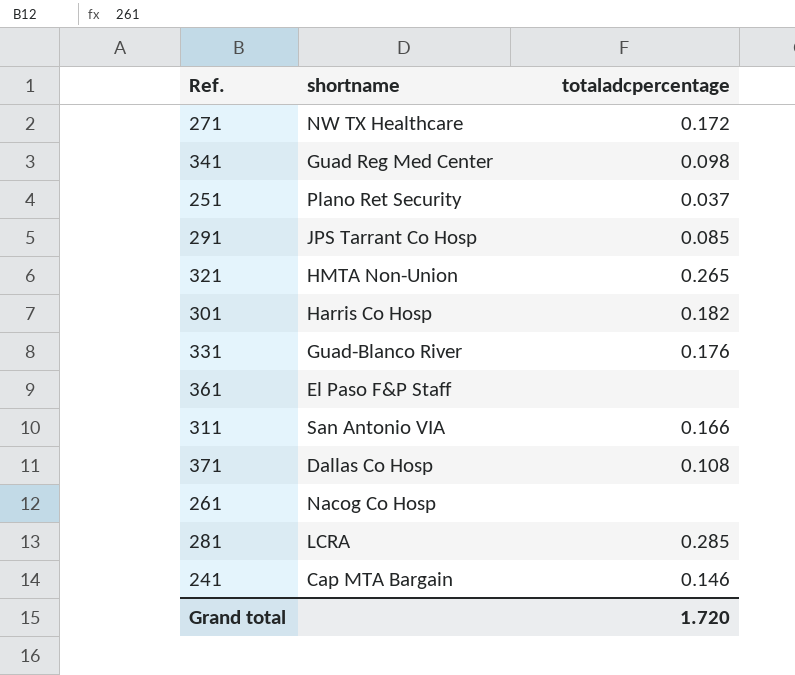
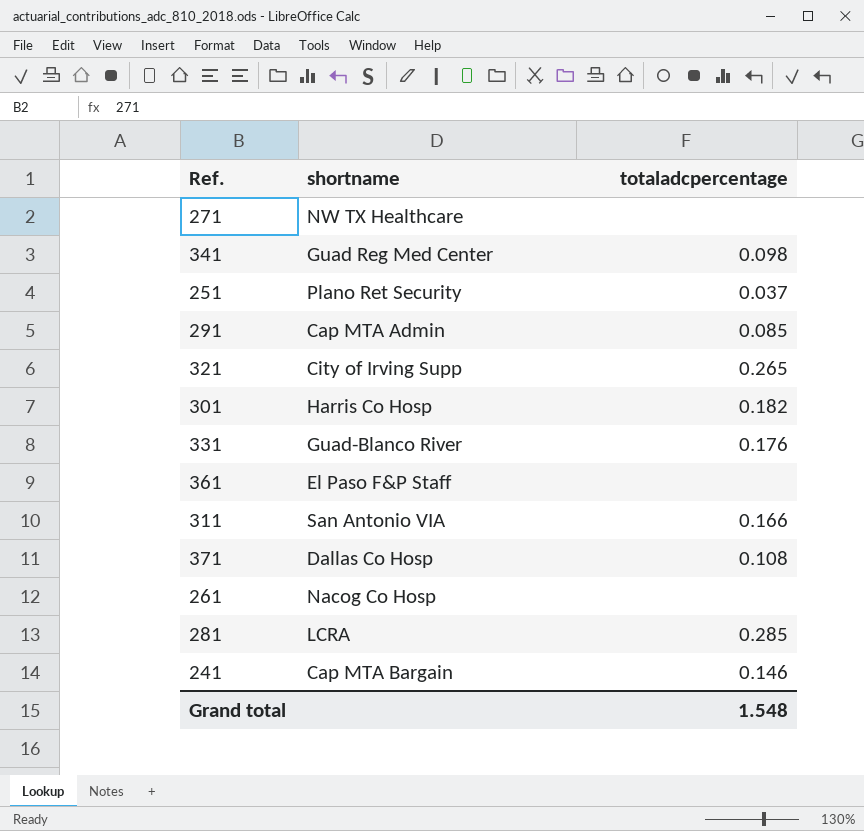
271 | totaladcpercentage: 0.172 -> none
291 | shortname: JPS Tarrant Co Hosp -> Cap MTA Admin
321 | shortname: HMTA Non-Union -> City of Irving Supp
Grand total | totaladcpercentage: 1.720 -> 1.548

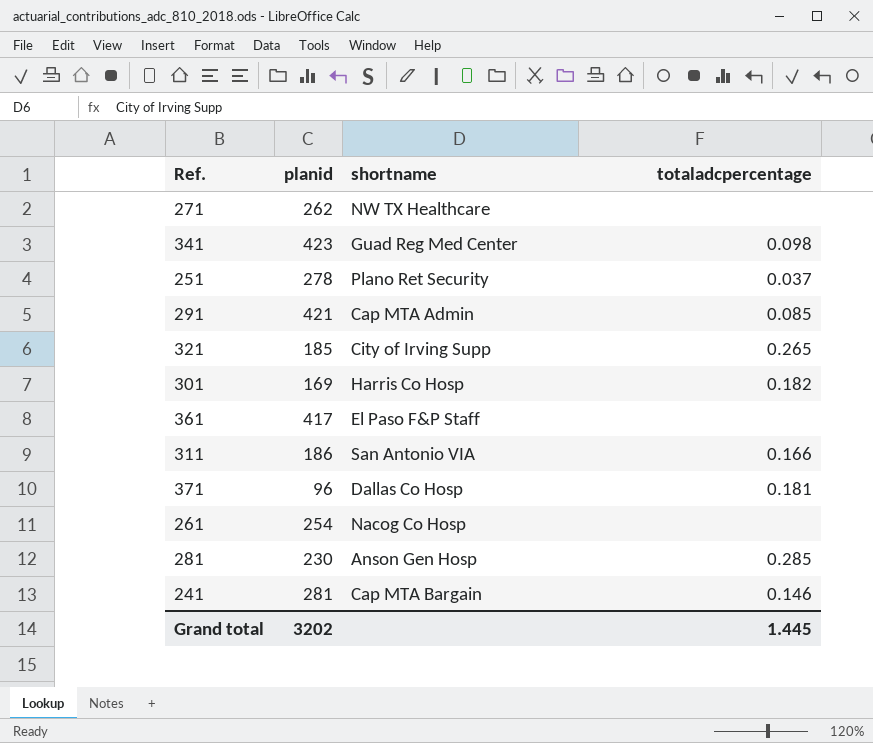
column planid | position: none -> 2
row 331: Guad-Blanco River | 0.176 -> none
371 | totaladcpercentage: 0.108 -> 0.181
281 | shortname: LCRA -> Anson Gen Hosp
Grand total | totaladcpercentage: 1.548 -> 1.445

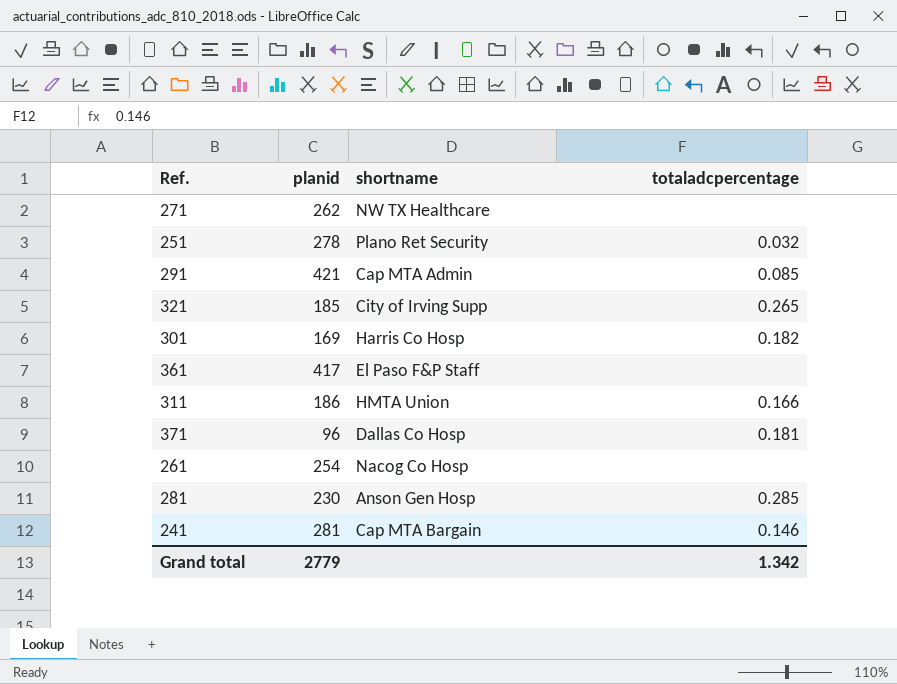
row 341: 423 | Guad Reg Med Center | 0.098 -> none
251 | totaladcpercentage: 0.037 -> 0.032
311 | shortname: San Antonio VIA -> HMTA Union
Grand total | planid: 3202 -> 2779
Grand total | totaladcpercentage: 1.445 -> 1.342

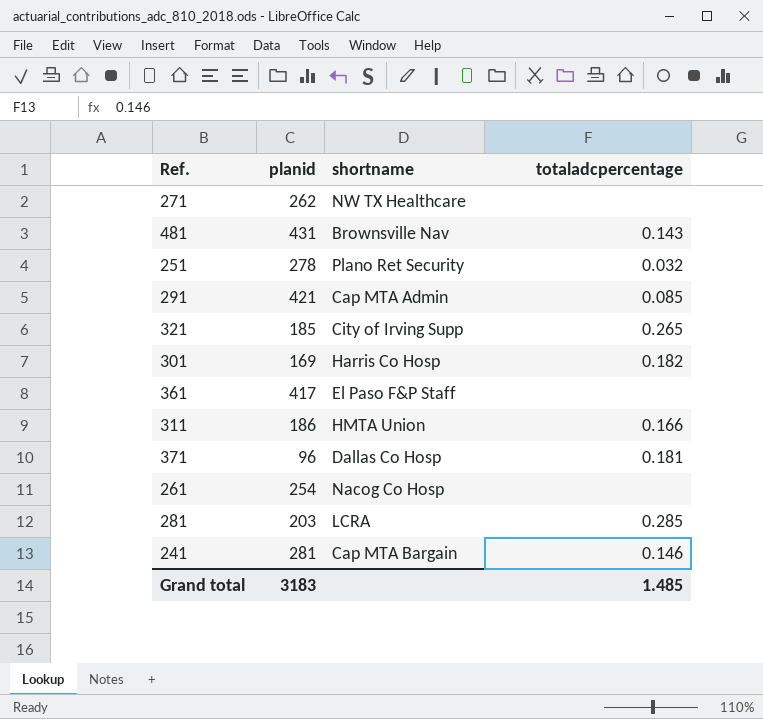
row 481: none -> 431 | Brownsville Nav | 0.143
281 | planid: 230 -> 203
281 | shortname: Anson Gen Hosp -> LCRA
Grand total | planid: 2779 -> 3183
Grand total | totaladcpercentage: 1.342 -> 1.485

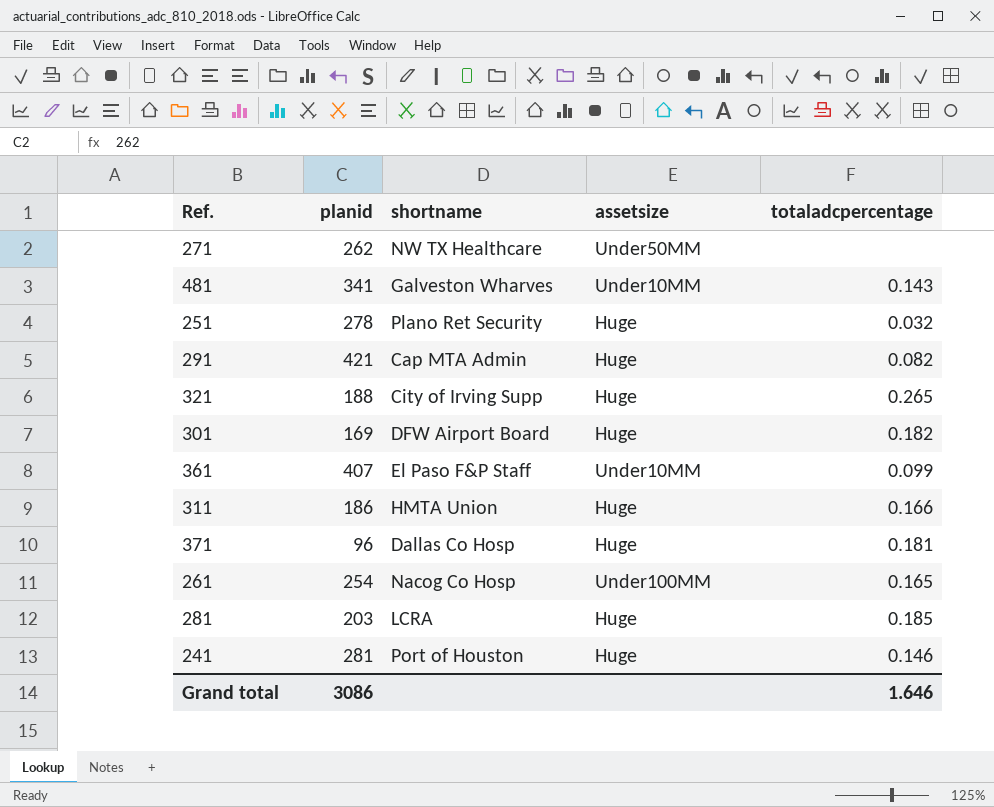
column assetsize | position: none -> 4
481 | planid: 431 -> 341
481 | shortname: Brownsville Nav -> Galveston Wharves
291 | totaladcpercentage: 0.085 -> 0.082
321 | planid: 185 -> 188
301 | shortname: Harris Co Hosp -> DFW Airport Board
361 | planid: 417 -> 407
361 | totaladcpercentage: none -> 0.099
261 | totaladcpercentage: none -> 0.165
281 | totaladcpercentage: 0.285 -> 0.185
241 | shortname: Cap MTA Bargain -> Port of Houston
Grand total | planid: 3183 -> 3086
Grand total | totaladcpercentage: 1.485 -> 1.646

